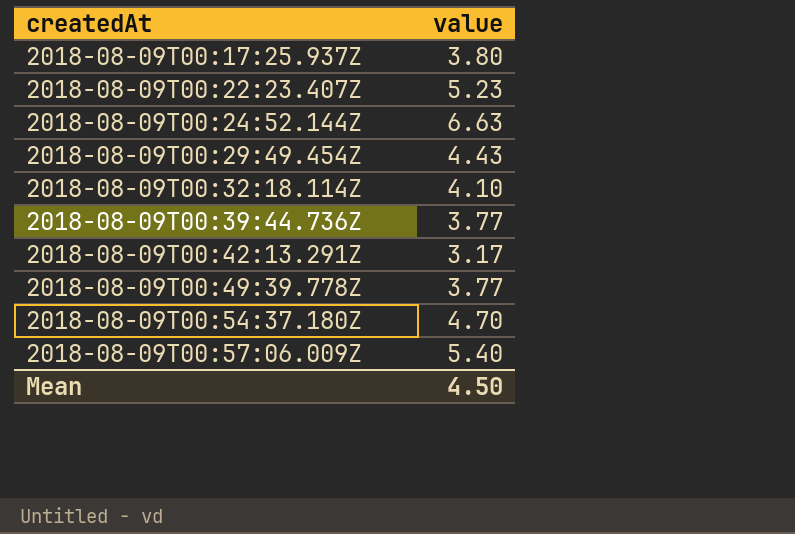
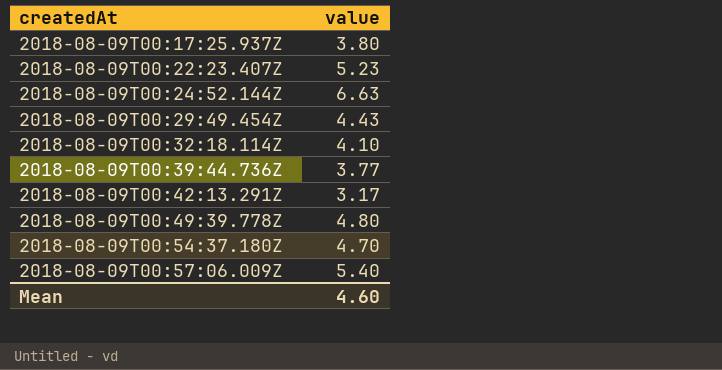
2018-08-09T00:49:39.778Z | value: 3.77 -> 4.80
Mean | value: 4.50 -> 4.60

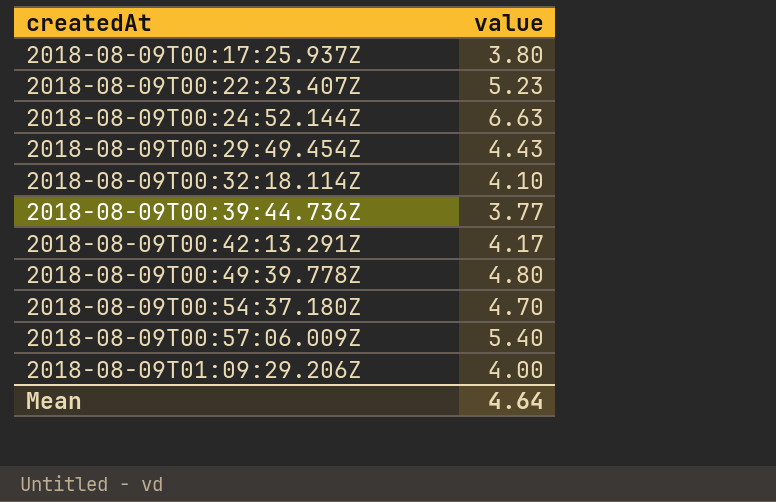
2018-08-09T00:42:13.291Z | value: 3.17 -> 4.17
row 2018-08-09T01:09:29.206Z: none -> 4.00
Mean | value: 4.60 -> 4.64

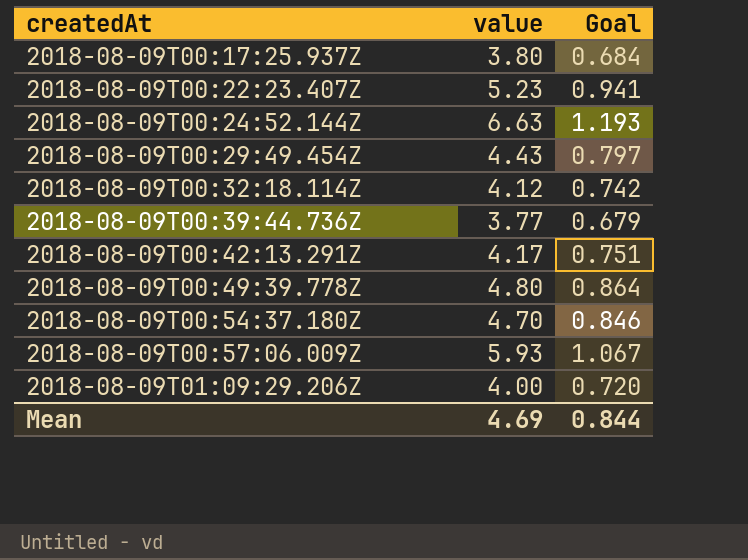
column Goal | formula: none -> [value] * 0.18
2018-08-09T00:32:18.114Z | value: 4.10 -> 4.12
2018-08-09T00:57:06.009Z | value: 5.40 -> 5.93
Mean | value: 4.64 -> 4.69

